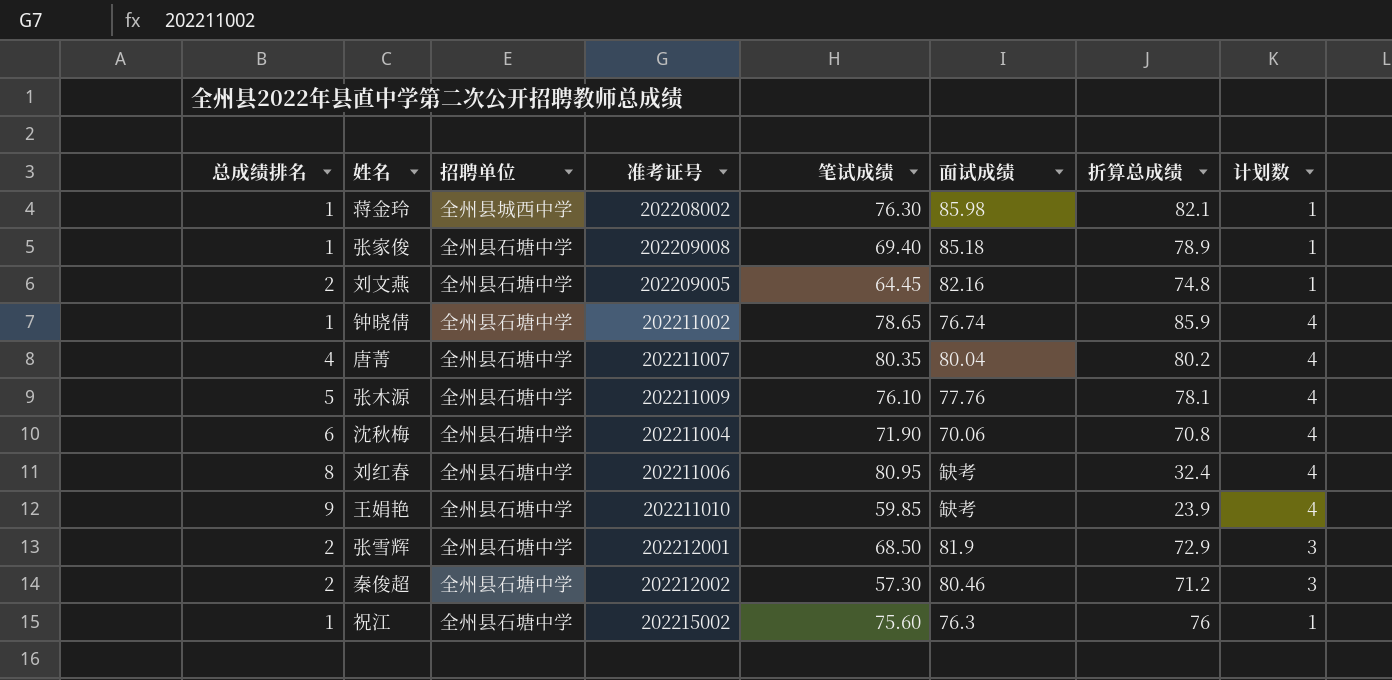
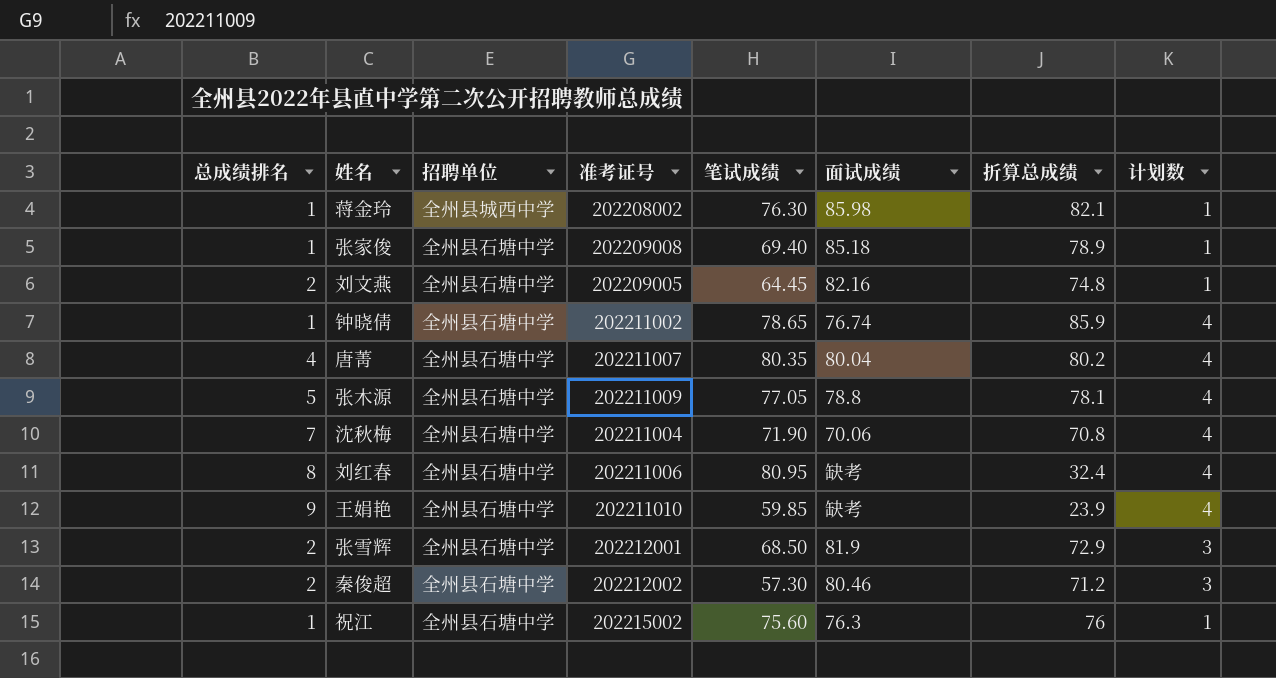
张木源 | 笔试成绩: 76.10 -> 77.05
张木源 | 面试成绩: 77.76 -> 78.8
沈秋梅 | 总成绩排名: 6 -> 7

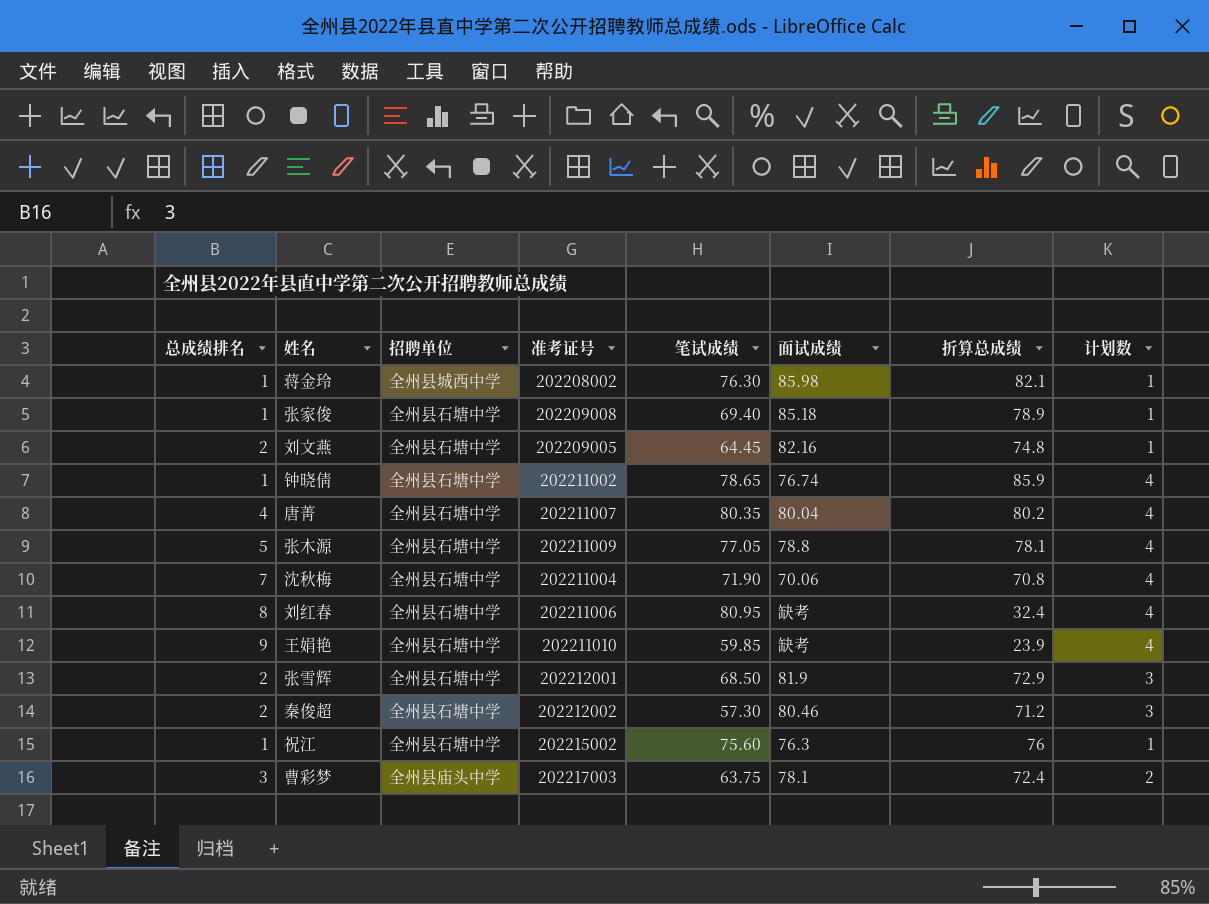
row 曹彩梦: none -> 3 | 全州县庙头中学 | 202217003 | 63.75 | 78.1 | 72.4 | 2

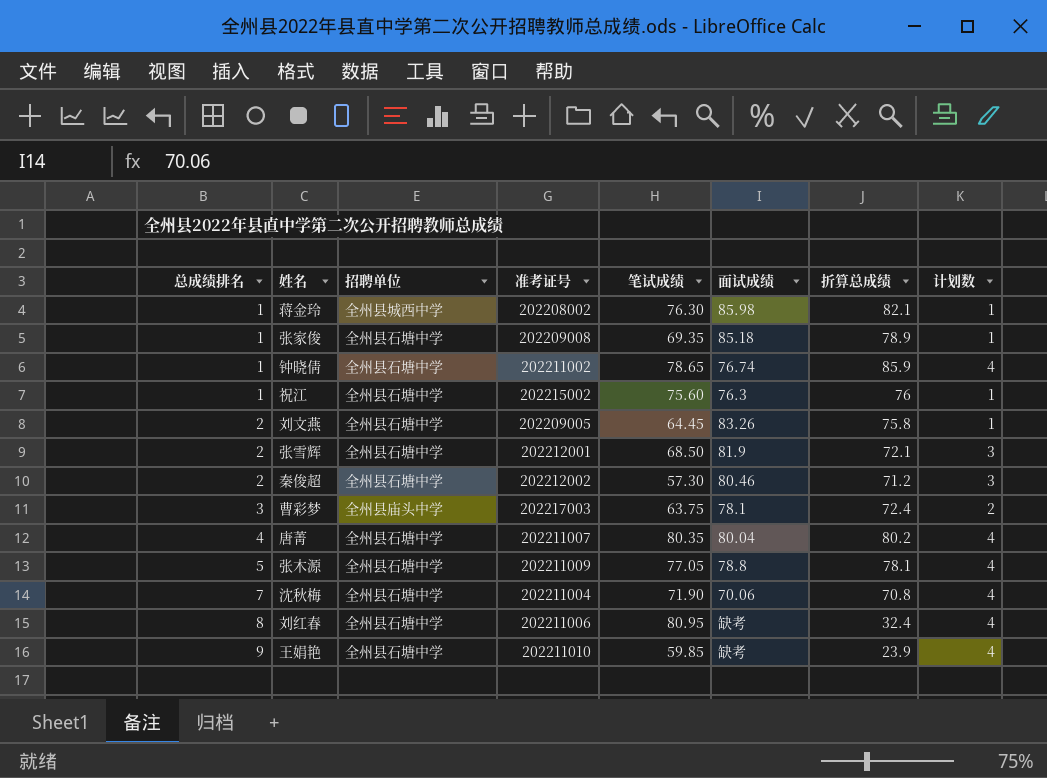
row order: none -> 总成绩排名 ascending
张家俊 | 笔试成绩: 69.40 -> 69.35
刘文燕 | 面试成绩: 82.16 -> 83.26
刘文燕 | 折算总成绩: 74.8 -> 75.8
张雪辉 | 折算总成绩: 72.9 -> 72.1

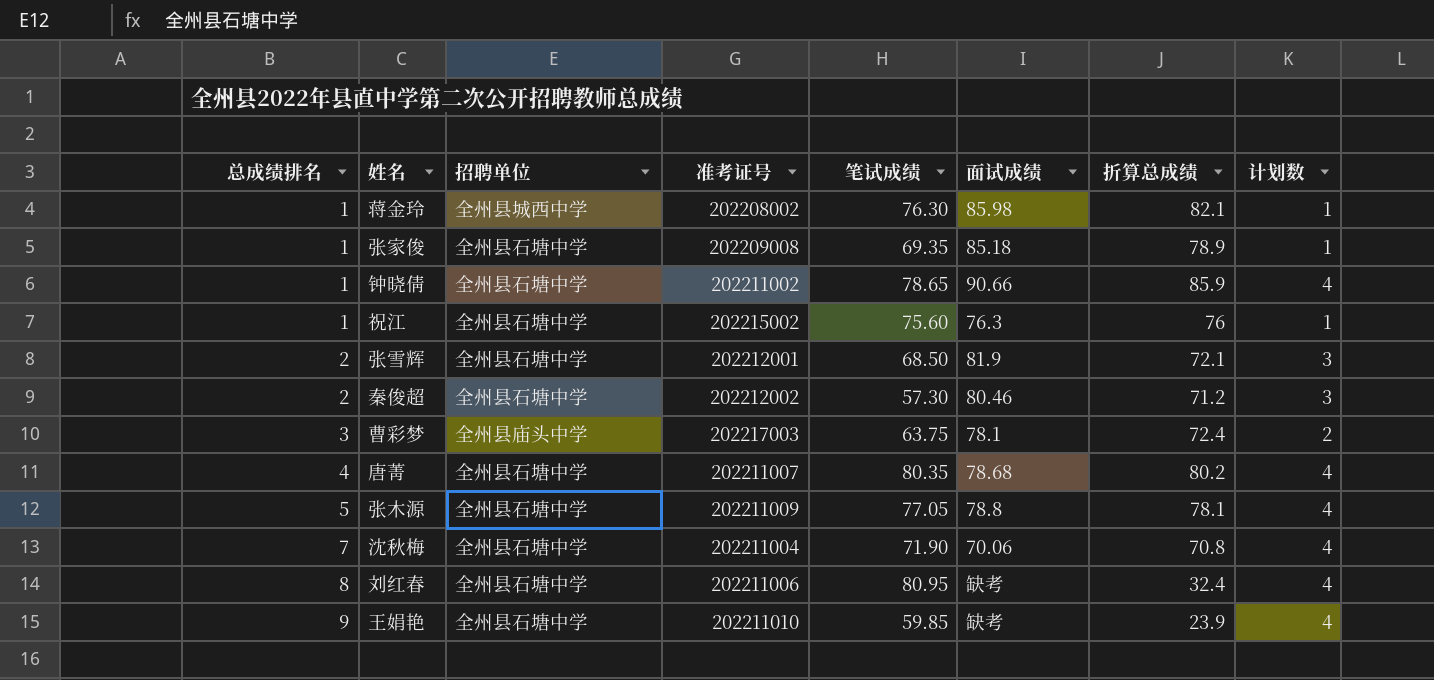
row 刘文燕: 2 | 全州县石塘中学 | 202209005 | 64.45 | 83.26 | 75.8 | 1 -> none
钟晓倩 | 面试成绩: 76.74 -> 90.66
唐菁 | 面试成绩: 80.04 -> 78.68

